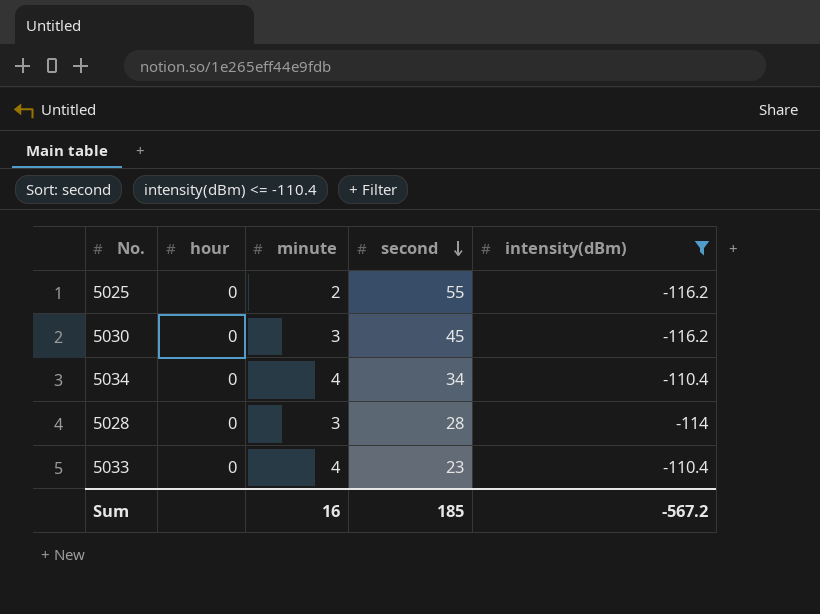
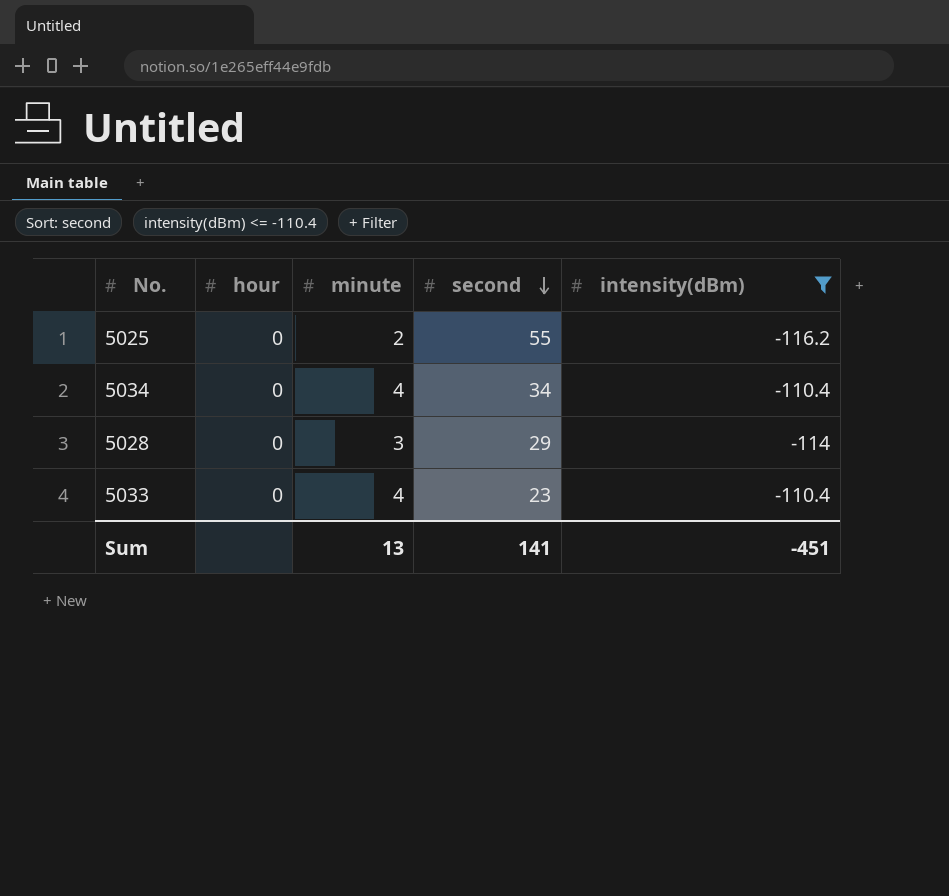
row 5030: 0 | 3 | 45 | -116.2 -> none
5028 | second: 28 -> 29
Sum | minute: 16 -> 13
Sum | second: 185 -> 141
Sum | intensity(dBm): -567.2 -> -451

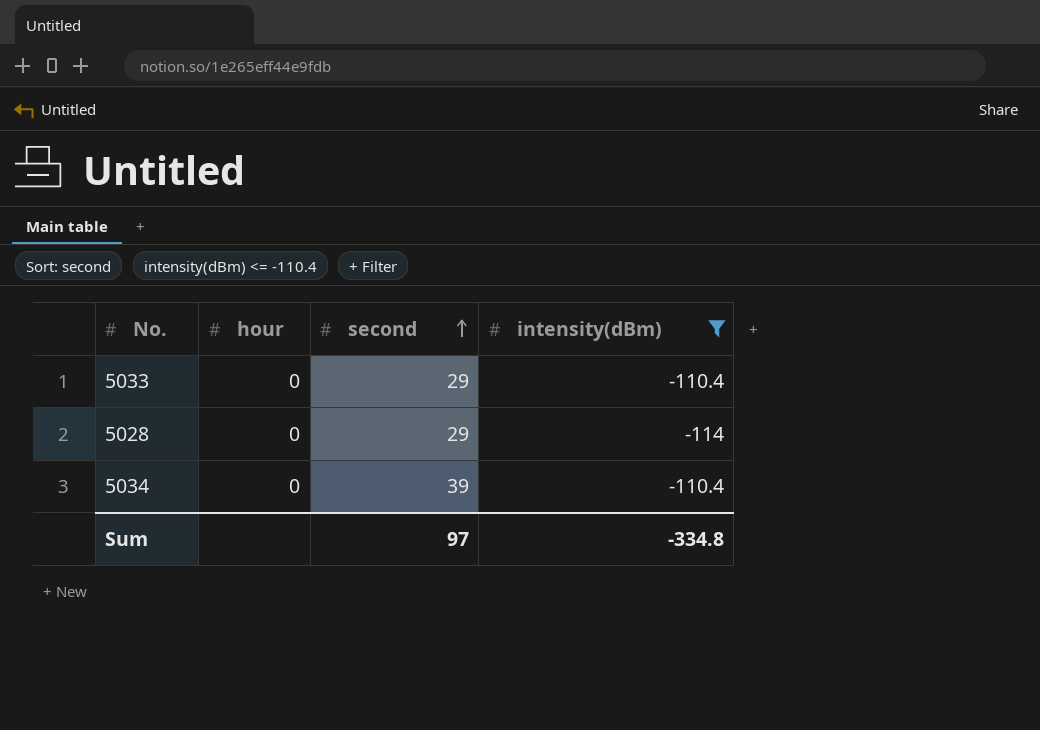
row order: second descending -> second ascending
column minute | position: 3 -> none
row 5025: 0 | 2 | 55 | -116.2 -> none
5033 | second: 23 -> 29
5034 | second: 34 -> 39
Sum | second: 141 -> 97
Sum | intensity(dBm): -451 -> -334.8

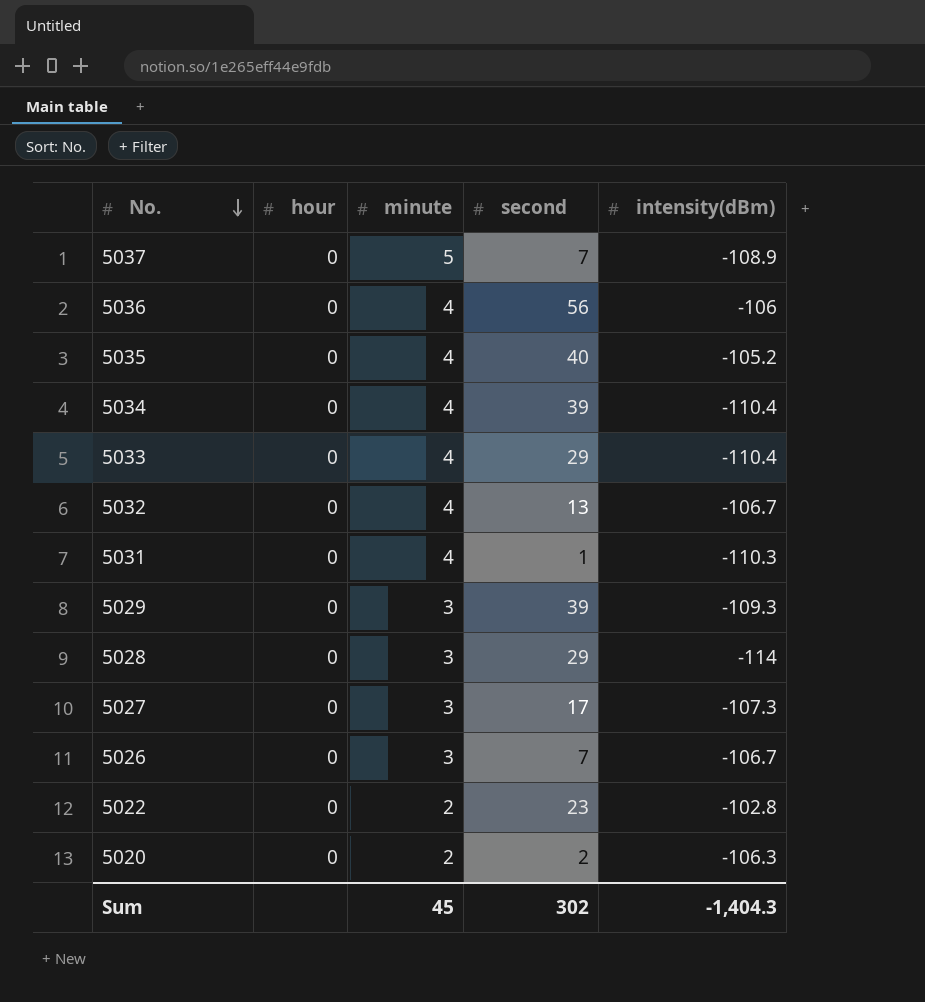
filter: intensity(dBm) <= -110.4 -> none
row order: second ascending -> No. descending
column minute | position: none -> 3
Sum | second: 97 -> 302
Sum | intensity(dBm): -334.8 -> -1,404.3

